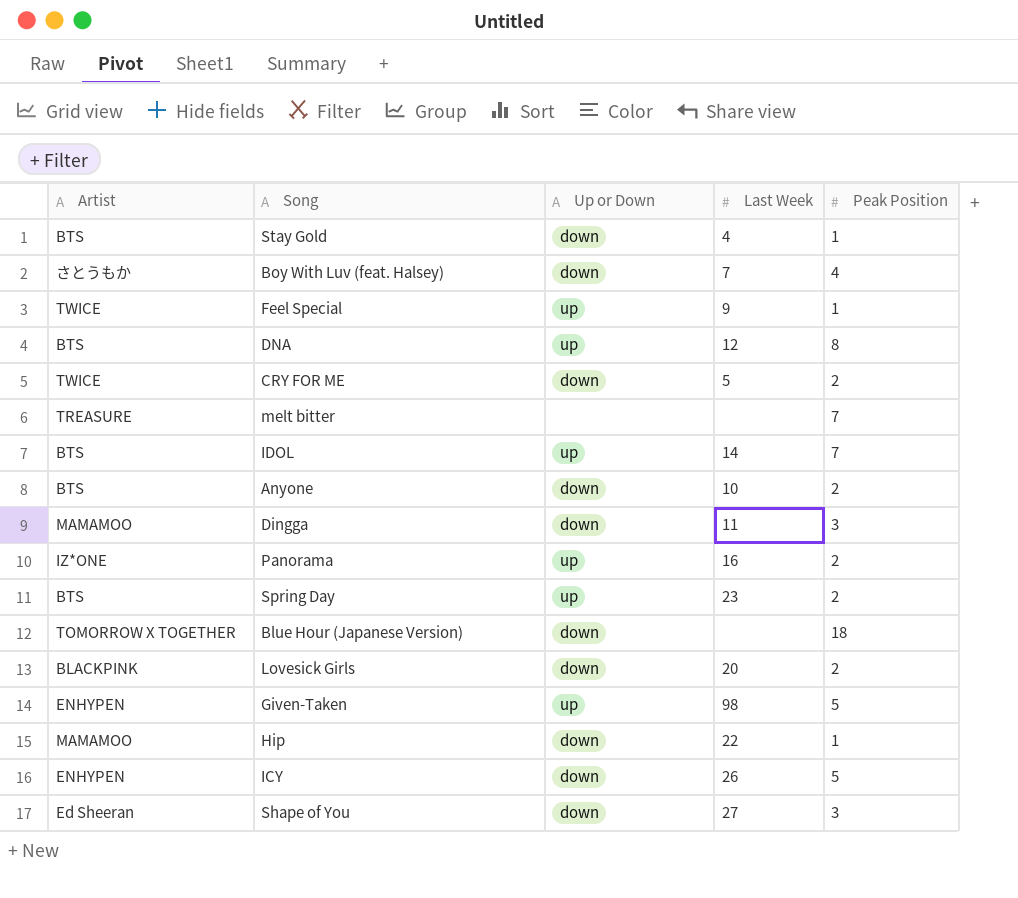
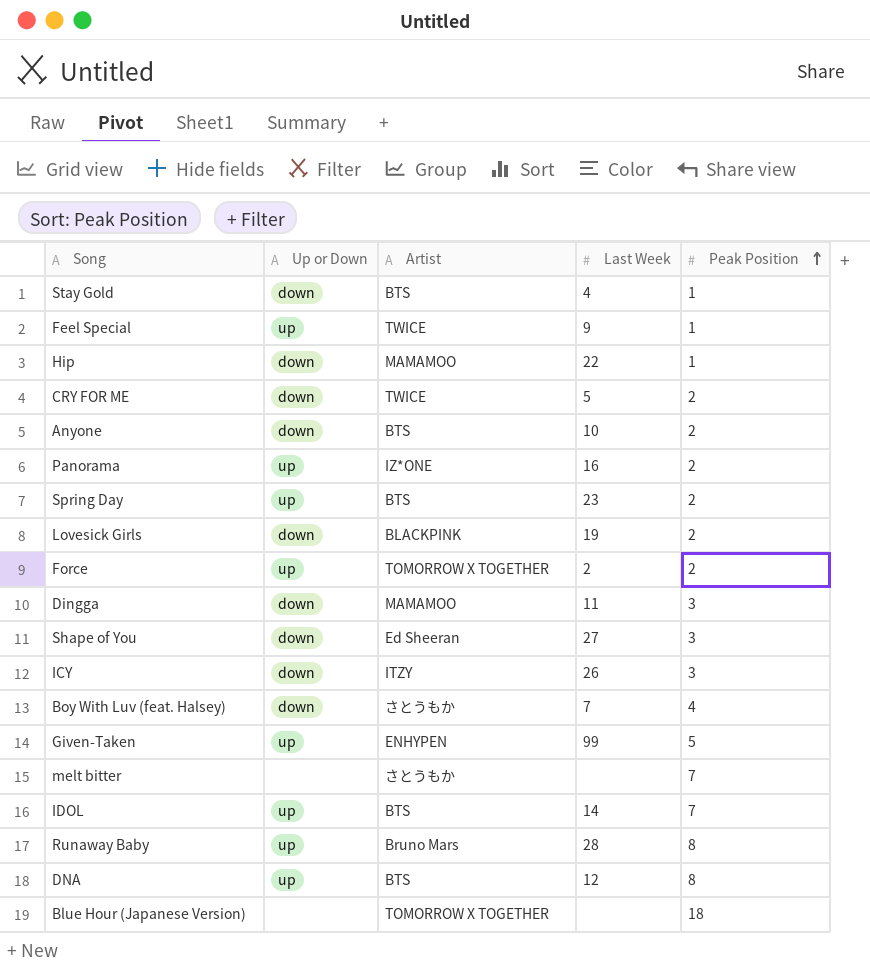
row order: none -> Peak Position ascending
column Artist | position: 1 -> 3
Lovesick Girls | Last Week: 20 -> 19
row Force: none -> up | TOMORROW X TOGETHER | 2 | 2
ICY | Artist: ENHYPEN -> ITZY
ICY | Peak Position: 5 -> 3
Given-Taken | Last Week: 98 -> 99
melt bitter | Artist: TREASURE -> さとうもか
row Runaway Baby: none -> up | Bruno Mars | 28 | 8
Blue Hour (Japanese Version) | Up or Down: down -> none

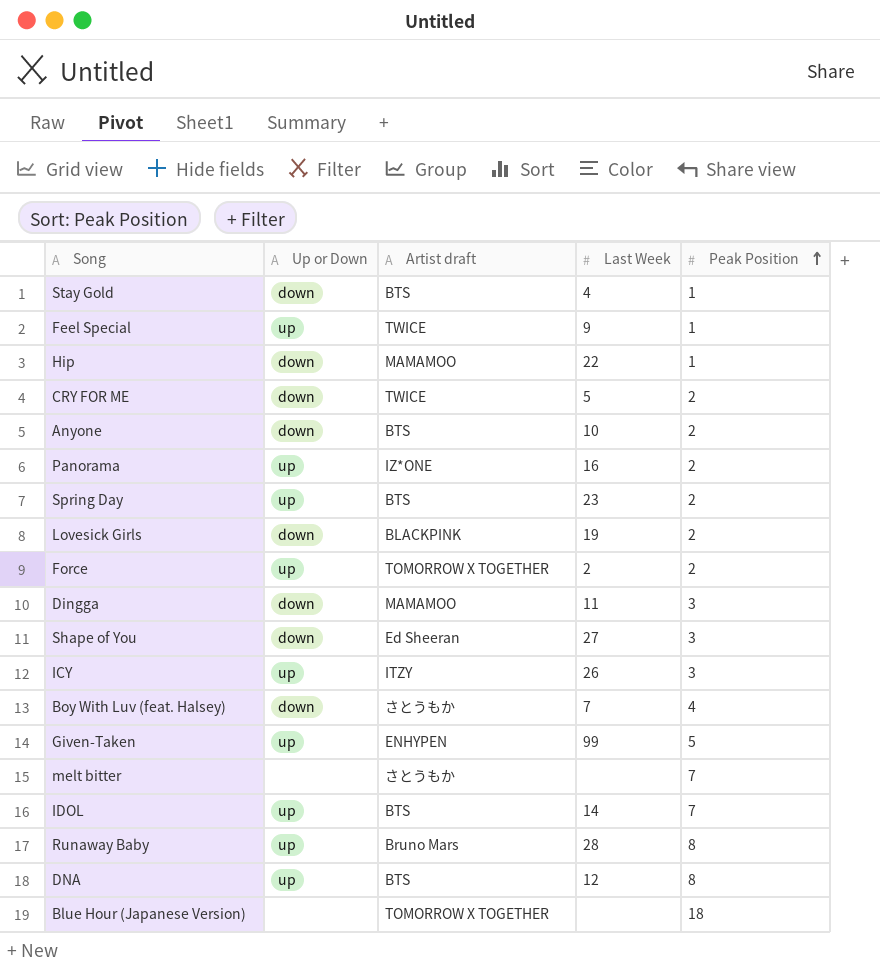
column name: Artist -> Artist draft
ICY | Up or Down: down -> up

